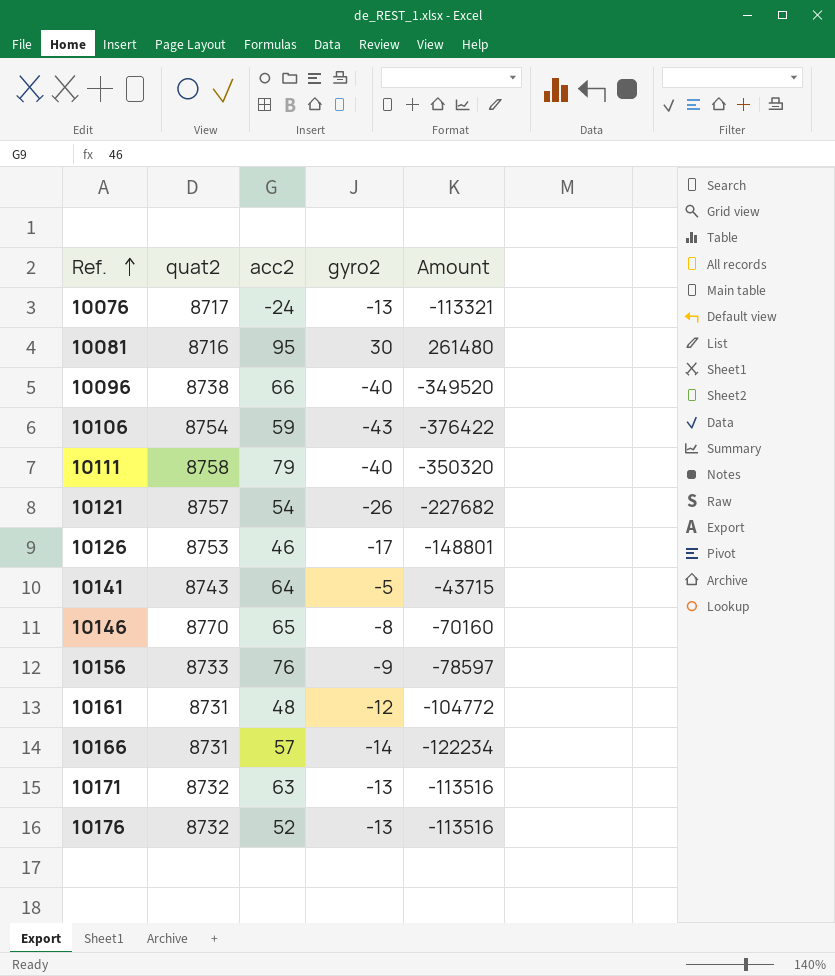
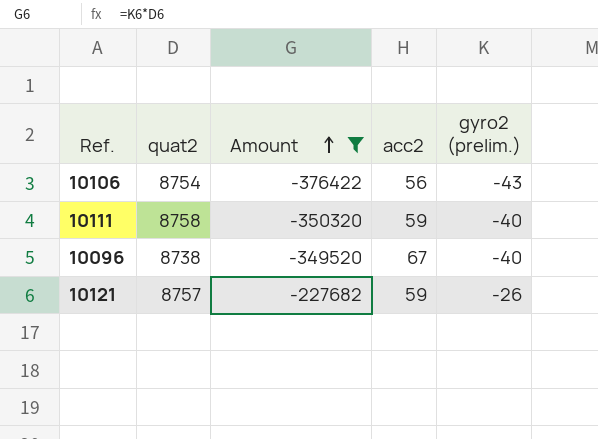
filter: none -> Amount <= -227682
row order: Ref. ascending -> Amount ascending
column Amount | position: 5 -> 3
column name: gyro2 -> gyro2 (prelim.)
10106 | acc2: 59 -> 56
10111 | acc2: 79 -> 59
10096 | acc2: 66 -> 67
10121 | acc2: 54 -> 59

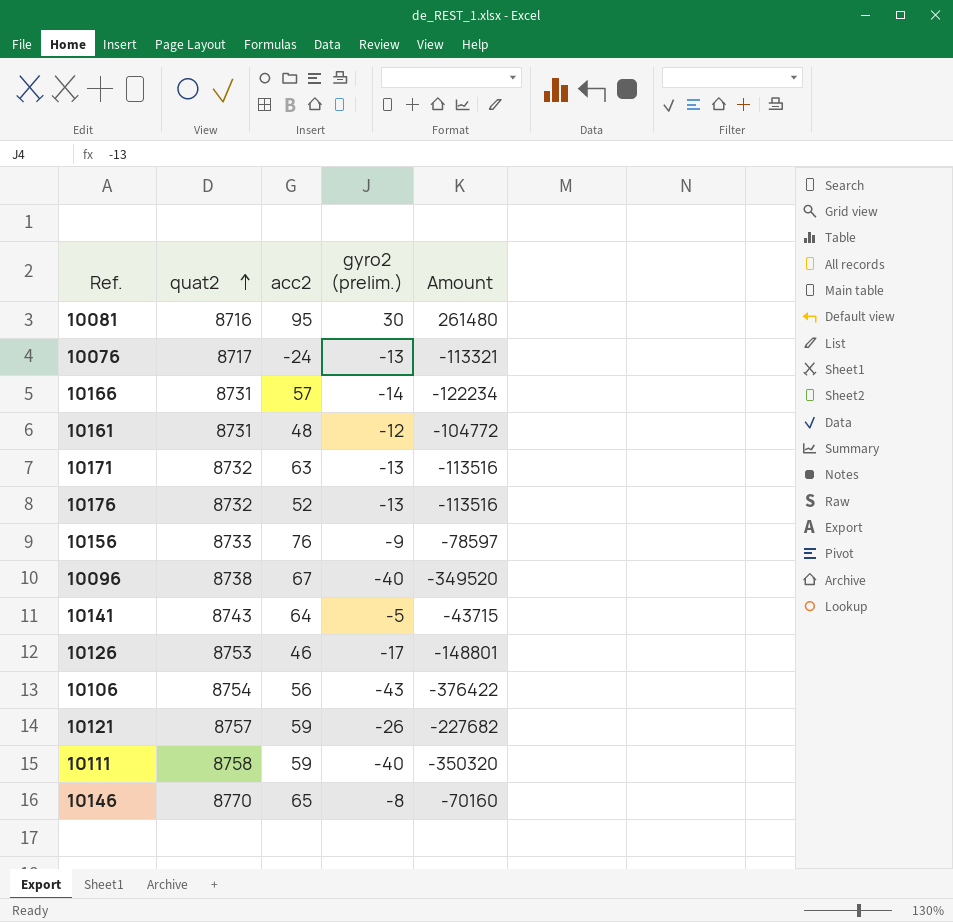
filter: Amount <= -227682 -> none
row order: Amount ascending -> quat2 ascending
column Amount | position: 3 -> 5

